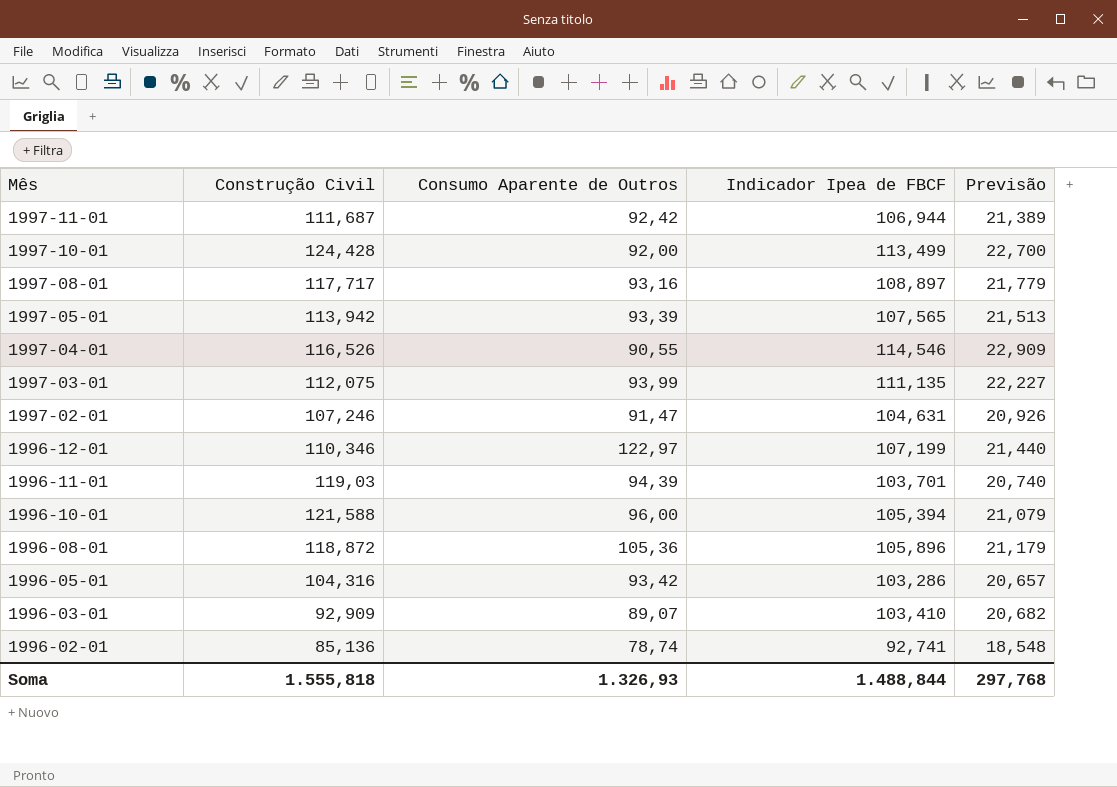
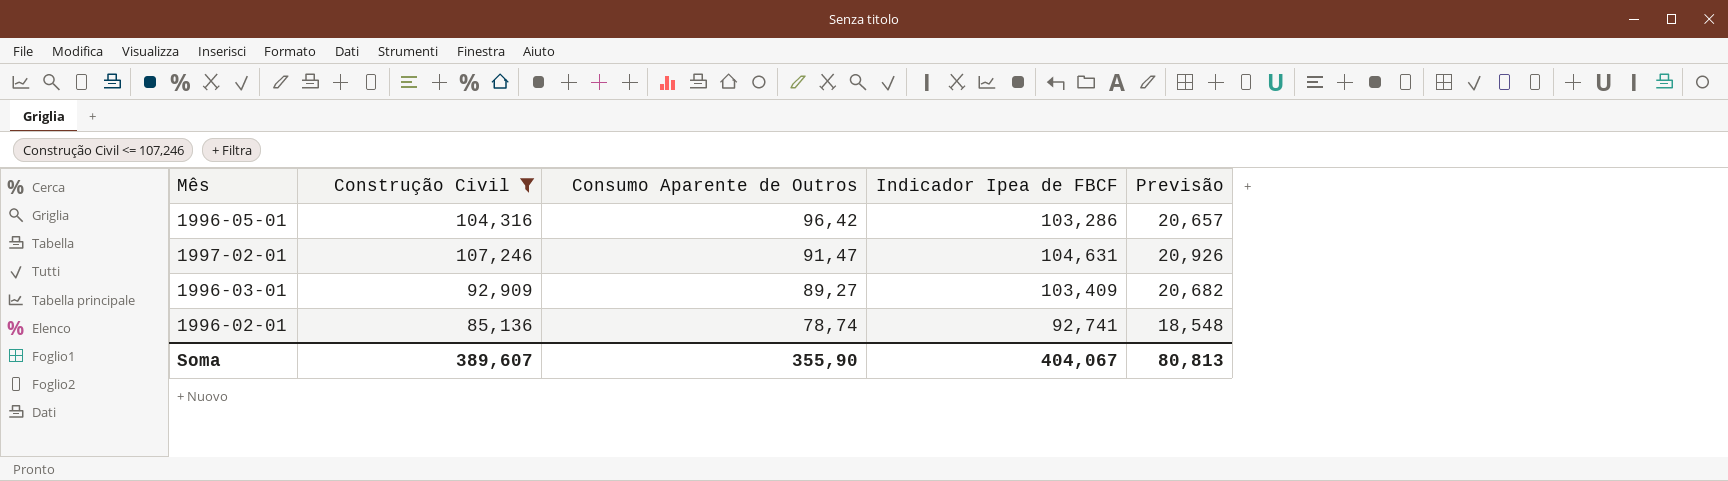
filter: none -> Construção Civil <= 107,246
row order: Mês descending -> Consumo Aparente de Outros descending
1996-05-01 | Consumo Aparente de Outros: 93,42 -> 96,42
1996-03-01 | Consumo Aparente de Outros: 89,07 -> 89,27
1996-03-01 | Indicador Ipea de FBCF: 103,410 -> 103,409
Soma | Construção Civil: 1.555,818 -> 389,607
Soma | Consumo Aparente de Outros: 1.326,93 -> 355,90
Soma | Indicador Ipea de FBCF: 1.488,844 -> 404,067
Soma | Previsão: 297,768 -> 80,813

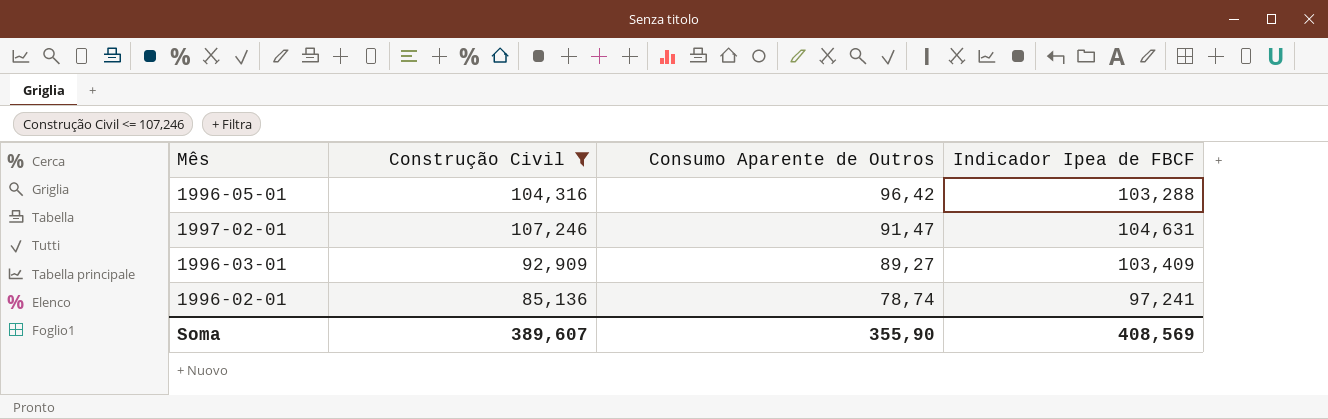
column Previsão | formula: [Indicador Ipea de FBCF] * 0,2 -> none
1996-05-01 | Indicador Ipea de FBCF: 103,286 -> 103,288
1996-02-01 | Indicador Ipea de FBCF: 92,741 -> 97,241
Soma | Indicador Ipea de FBCF: 404,067 -> 408,569

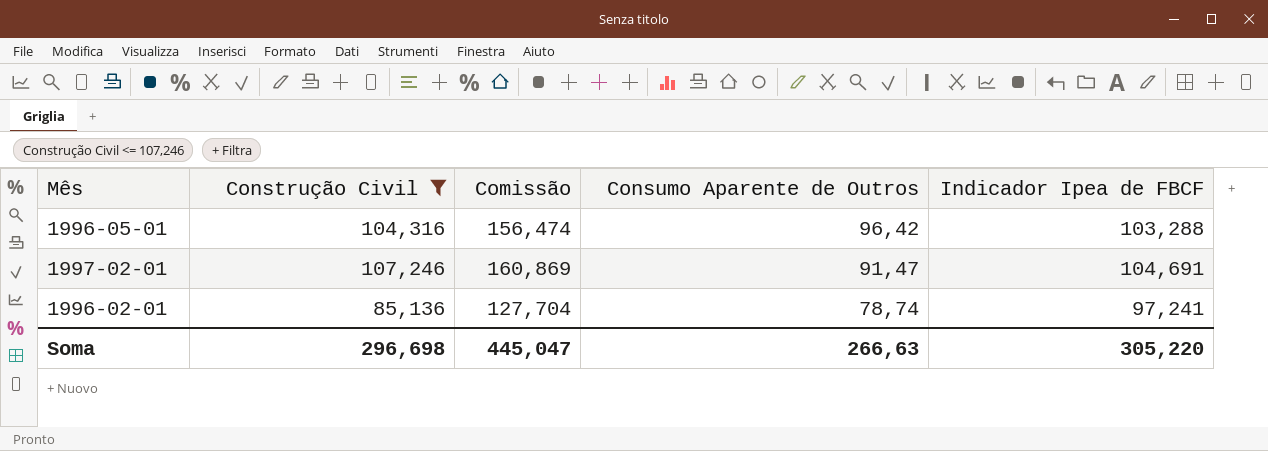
column Comissão | formula: none -> [Construção Civil] * 1,5
row 1996-03-01: 92,909 | 89,27 | 103,409 -> none
1997-02-01 | Indicador Ipea de FBCF: 104,631 -> 104,691
Soma | Construção Civil: 389,607 -> 296,698
Soma | Consumo Aparente de Outros: 355,90 -> 266,63
Soma | Indicador Ipea de FBCF: 408,569 -> 305,220

